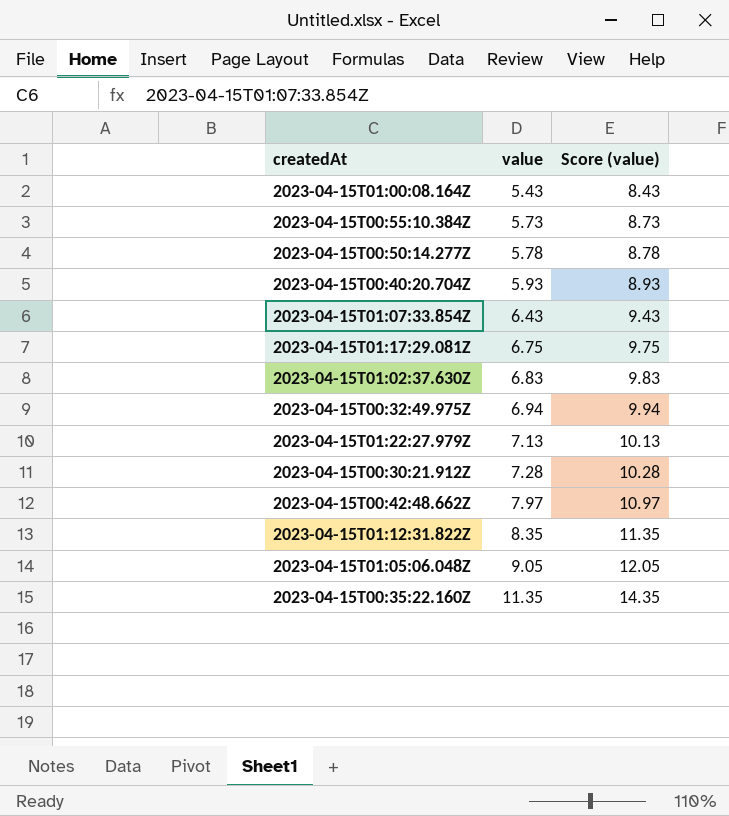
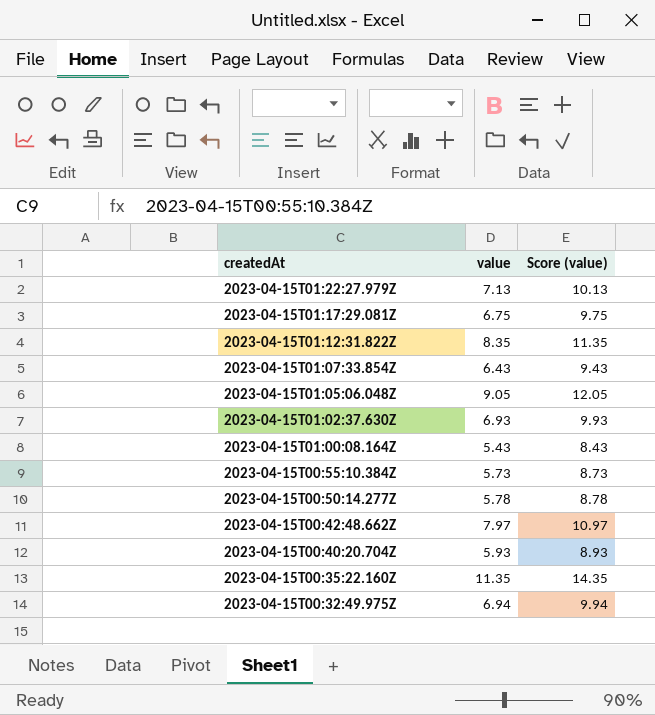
row order: value ascending -> createdAt descending
row 2023-04-15T00:30:21.912Z: 7.28 | 10.28 -> none
2023-04-15T01:02:37.630Z | value: 6.83 -> 6.93
2023-04-15T01:02:37.630Z | Score (value): 9.83 -> 9.93

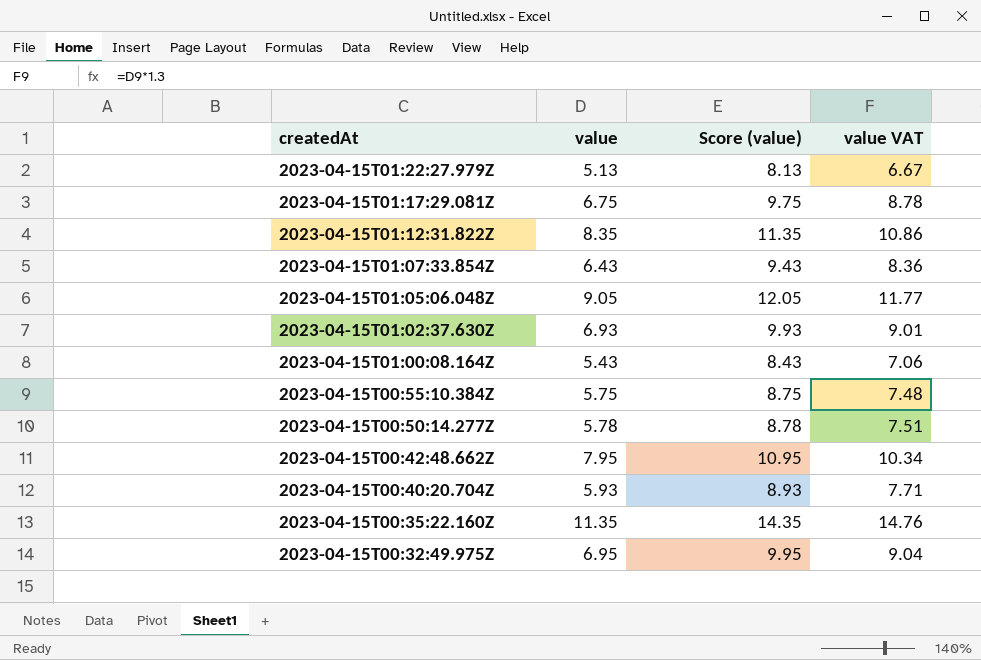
column value VAT | formula: none -> [value] * 1.3
2023-04-15T01:22:27.979Z | value: 7.13 -> 5.13
2023-04-15T01:22:27.979Z | Score (value): 10.13 -> 8.13
2023-04-15T00:55:10.384Z | value: 5.73 -> 5.75
2023-04-15T00:55:10.384Z | Score (value): 8.73 -> 8.75
2023-04-15T00:42:48.662Z | value: 7.97 -> 7.95
2023-04-15T00:42:48.662Z | Score (value): 10.97 -> 10.95
2023-04-15T00:32:49.975Z | value: 6.94 -> 6.95
2023-04-15T00:32:49.975Z | Score (value): 9.94 -> 9.95

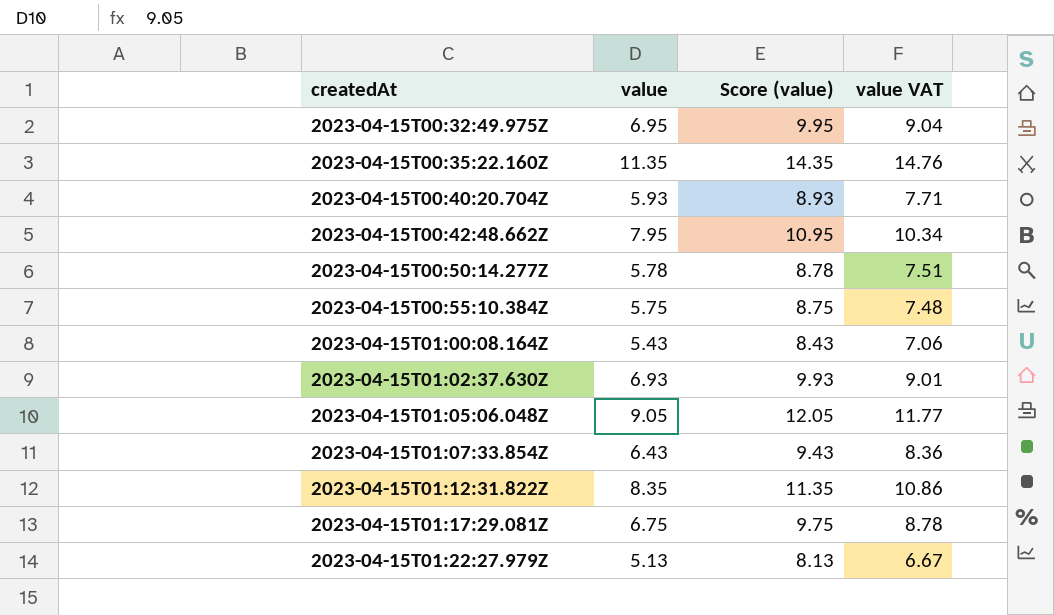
row order: createdAt descending -> createdAt ascending

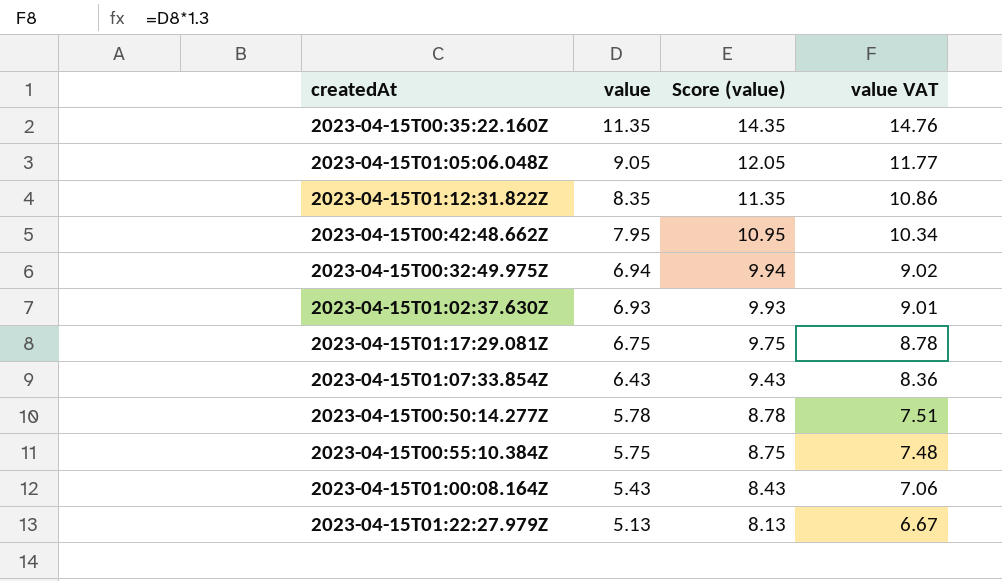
row order: createdAt ascending -> value descending
row 2023-04-15T00:40:20.704Z: 5.93 | 8.93 | 7.71 -> none
2023-04-15T00:32:49.975Z | value: 6.95 -> 6.94
2023-04-15T00:32:49.975Z | Score (value): 9.95 -> 9.94
2023-04-15T00:32:49.975Z | value VAT: 9.04 -> 9.02

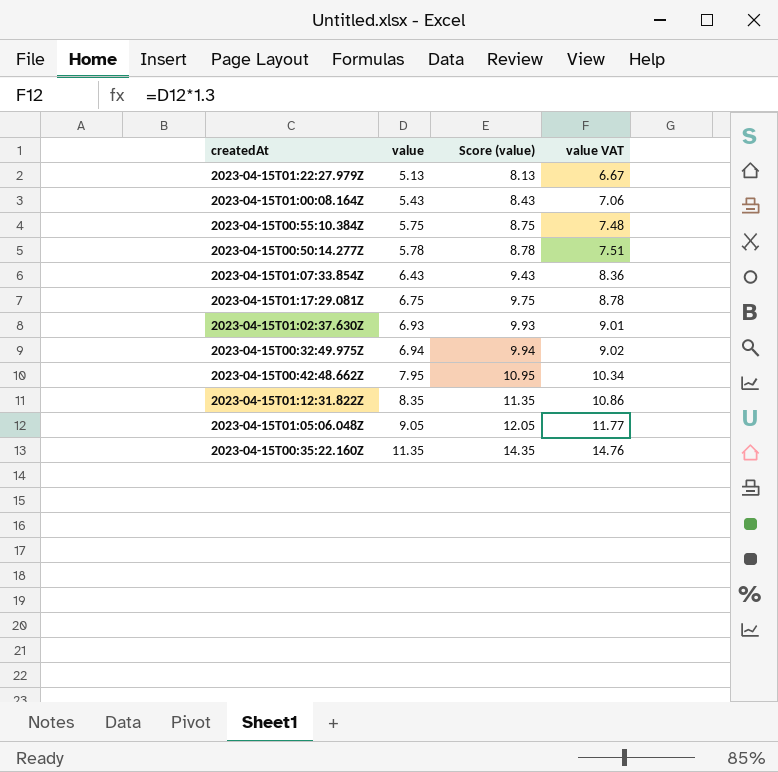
row order: value descending -> value ascending

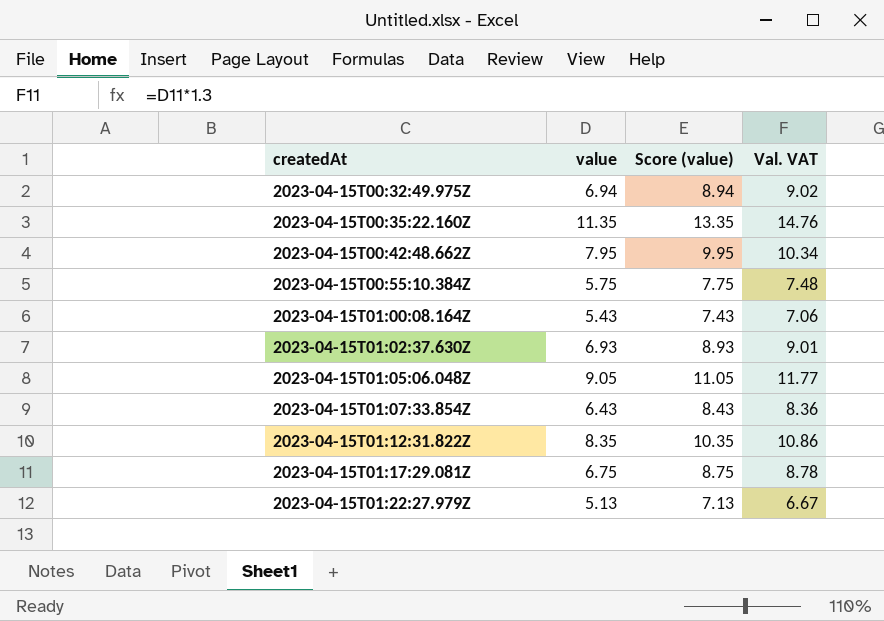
row order: value ascending -> createdAt ascending
column Score (value) | formula: [value] + 3 -> [value] + 2
column name: value VAT -> Val. VAT
row 2023-04-15T00:50:14.277Z: 5.78 | 8.78 | 7.51 -> none

